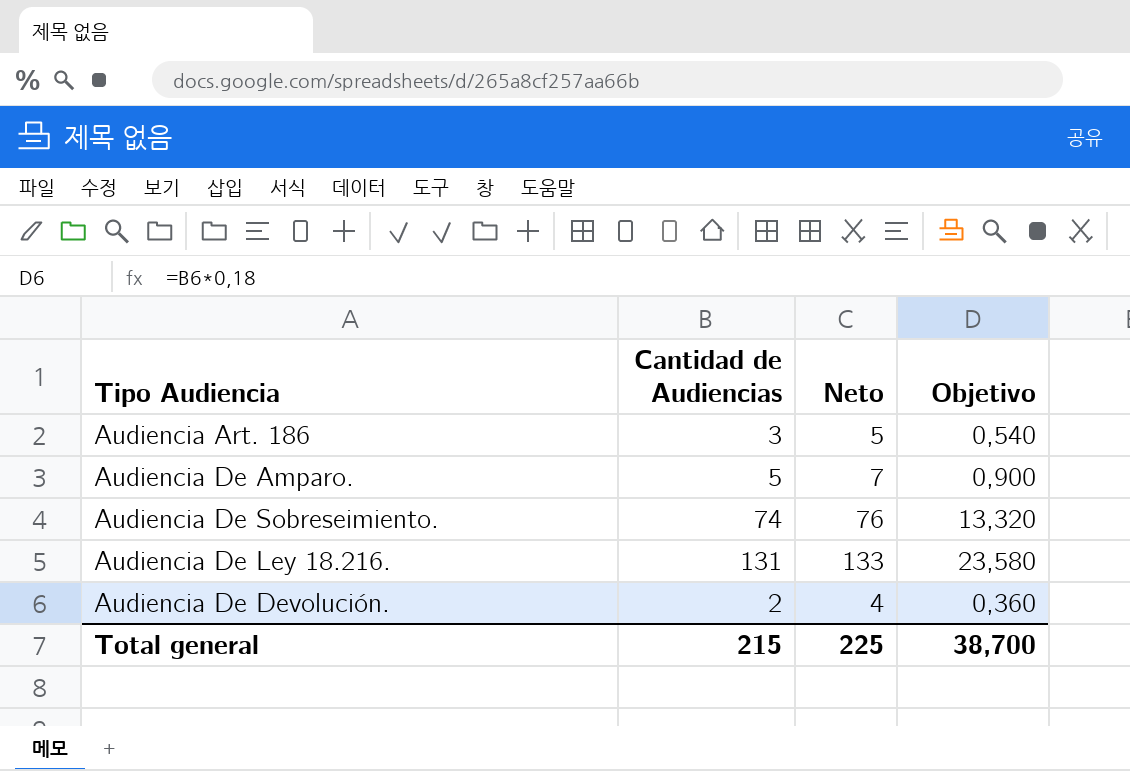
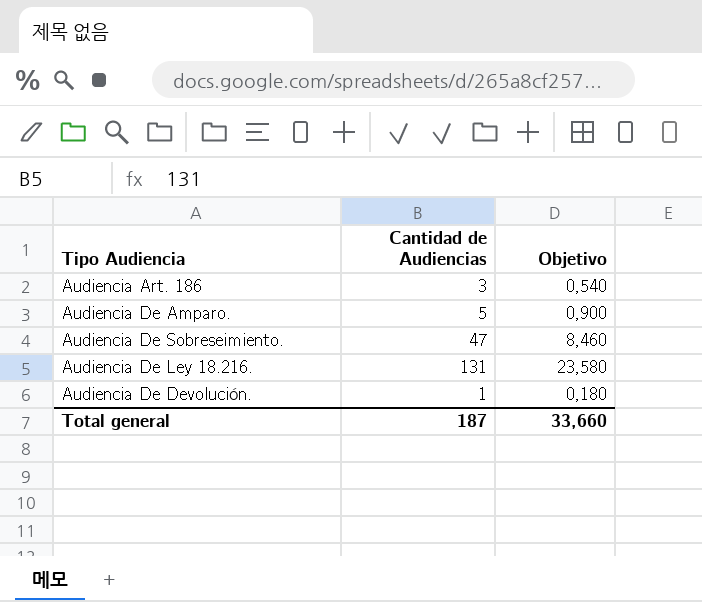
column Neto | formula: [Cantidad de Audiencias] + 2 -> none
Audiencia De Sobreseimiento. | Cantidad de Audiencias: 74 -> 47
Audiencia De Sobreseimiento. | Objetivo: 13,320 -> 8,460
Audiencia De Devolución. | Cantidad de Audiencias: 2 -> 1
Audiencia De Devolución. | Objetivo: 0,360 -> 0,180
Total general | Cantidad de Audiencias: 215 -> 187
Total general | Objetivo: 38,700 -> 33,660

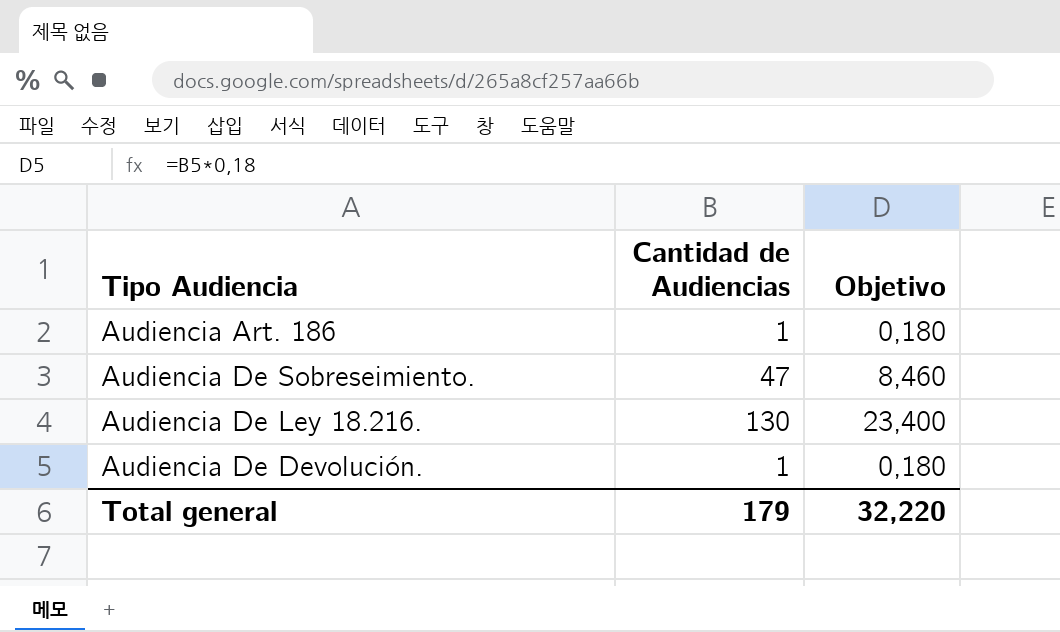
row Audiencia De Amparo.: 5 | 0,900 -> none
Audiencia Art. 186 | Cantidad de Audiencias: 3 -> 1
Audiencia Art. 186 | Objetivo: 0,540 -> 0,180
Audiencia De Ley 18.216. | Cantidad de Audiencias: 131 -> 130
Audiencia De Ley 18.216. | Objetivo: 23,580 -> 23,400
Total general | Cantidad de Audiencias: 187 -> 179
Total general | Objetivo: 33,660 -> 32,220

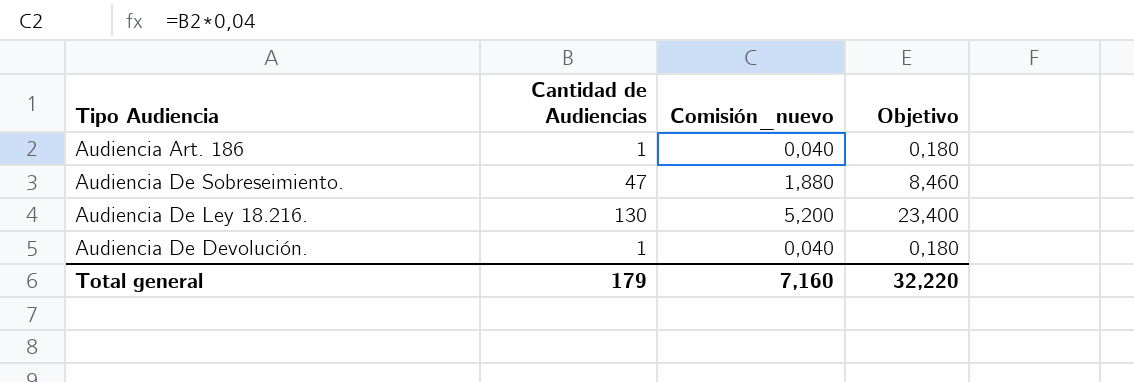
column Comisión_nuevo | formula: none -> [Cantidad de Audiencias] * 0,04

